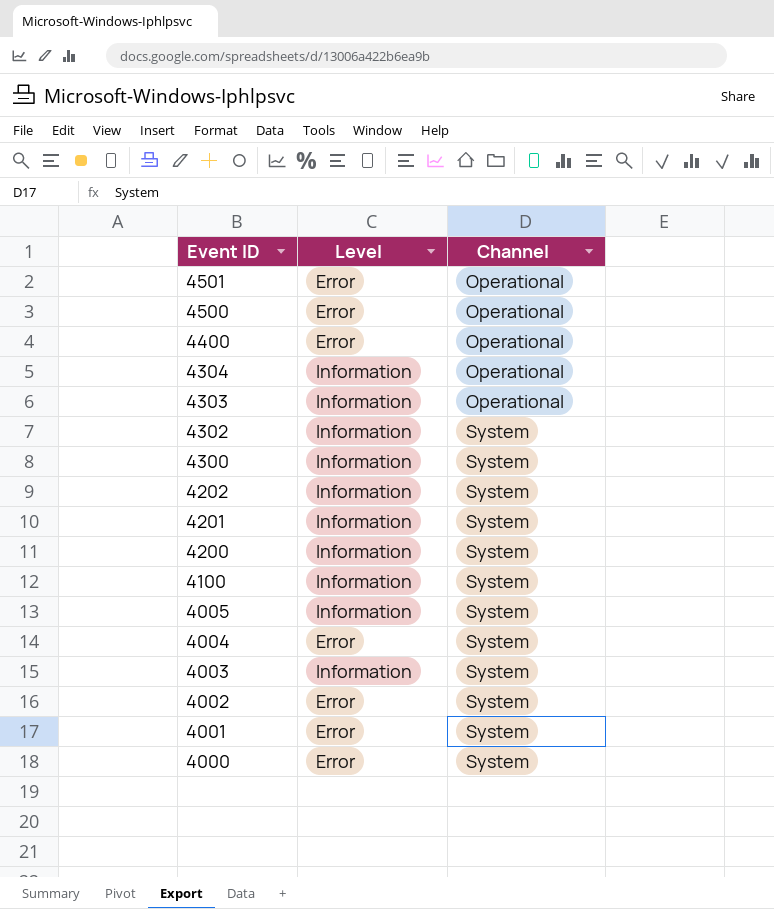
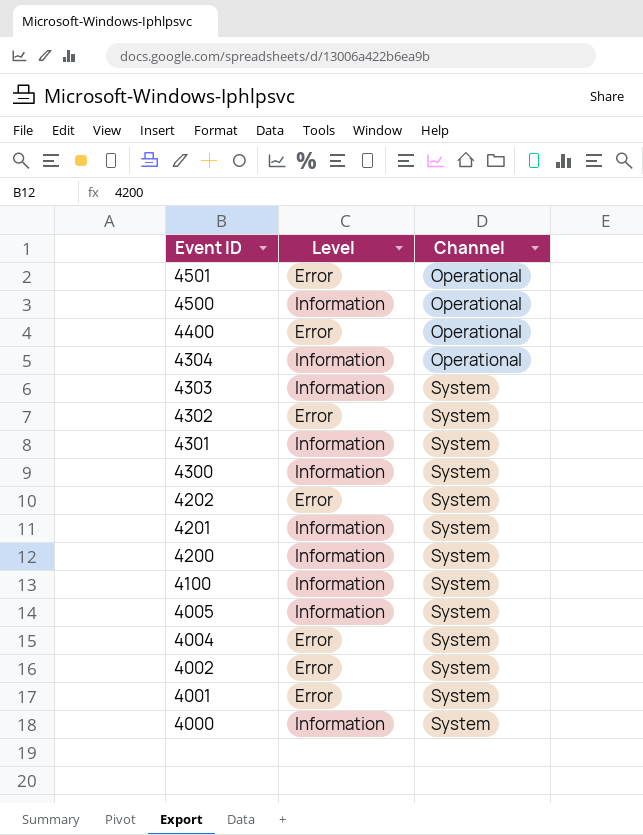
row 4003: Information | System -> none
4500 | Level: Error -> Information
4303 | Channel: Operational -> System
4302 | Level: Information -> Error
row 4301: none -> Information | System
4202 | Level: Information -> Error
4000 | Level: Error -> Information

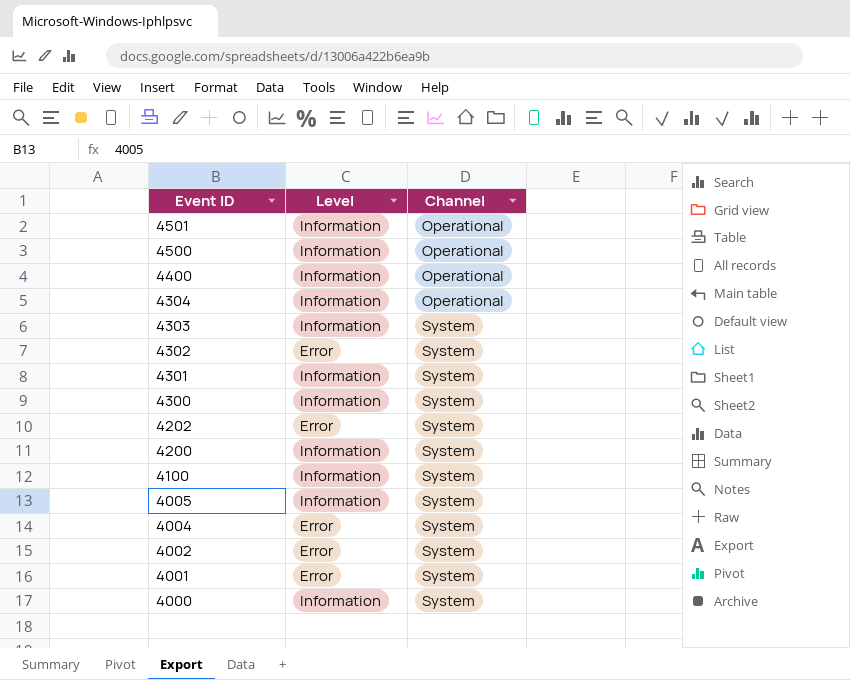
row 4201: Information | System -> none
4501 | Level: Error -> Information
4400 | Level: Error -> Information

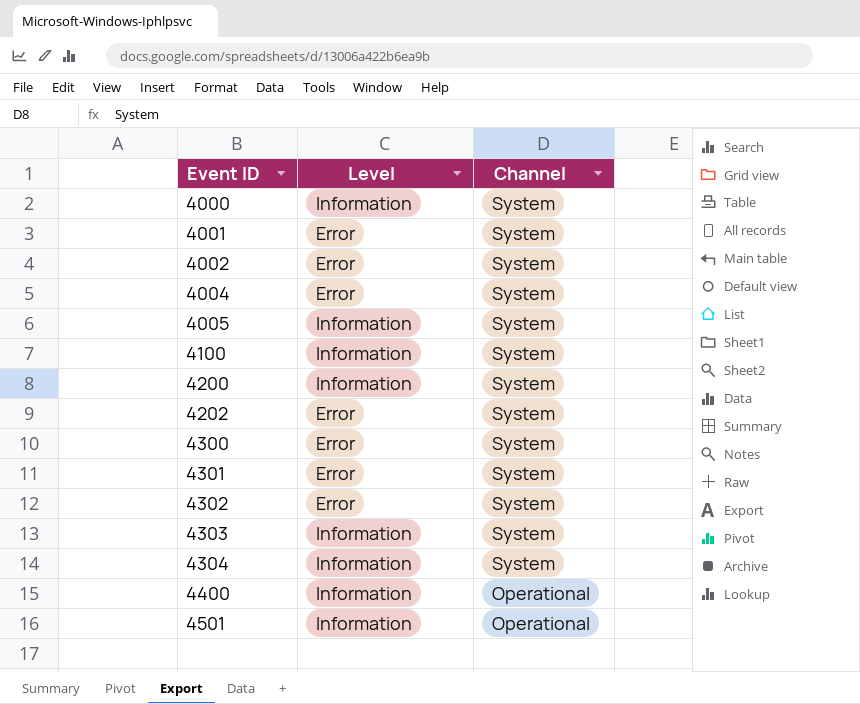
row order: Event ID descending -> Event ID ascending
row 4500: Information | Operational -> none
4300 | Level: Information -> Error
4301 | Level: Information -> Error
4304 | Channel: Operational -> System

